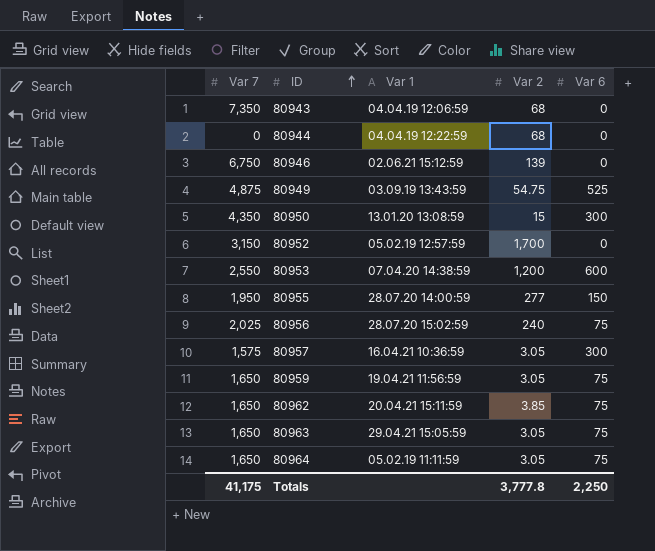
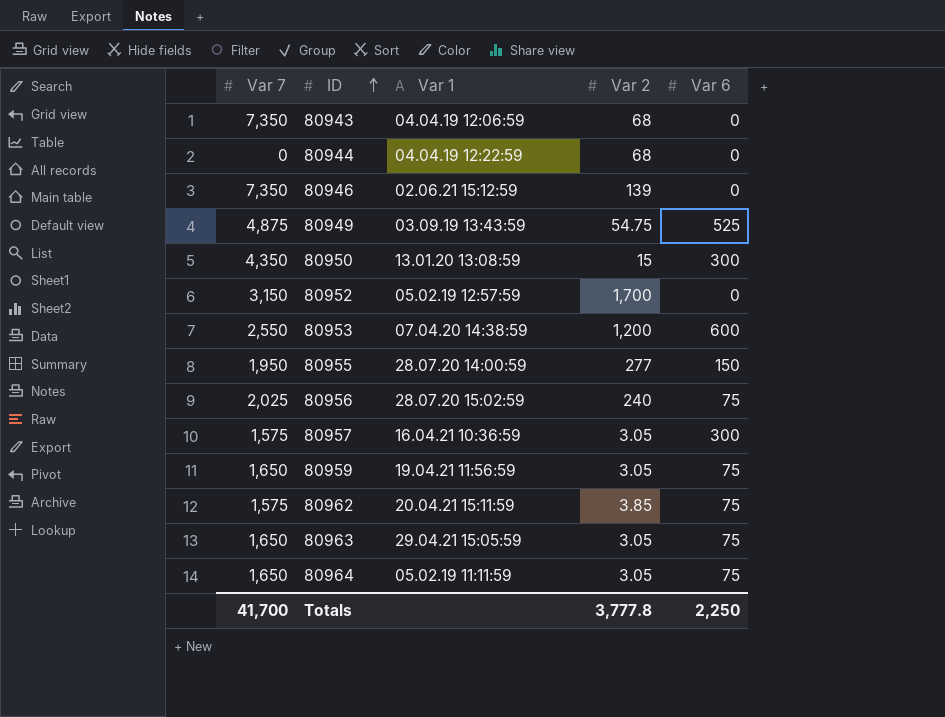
80946 | Var 7: 6,750 -> 7,350
80962 | Var 7: 1,650 -> 1,575
Totals | Var 7: 41,175 -> 41,700

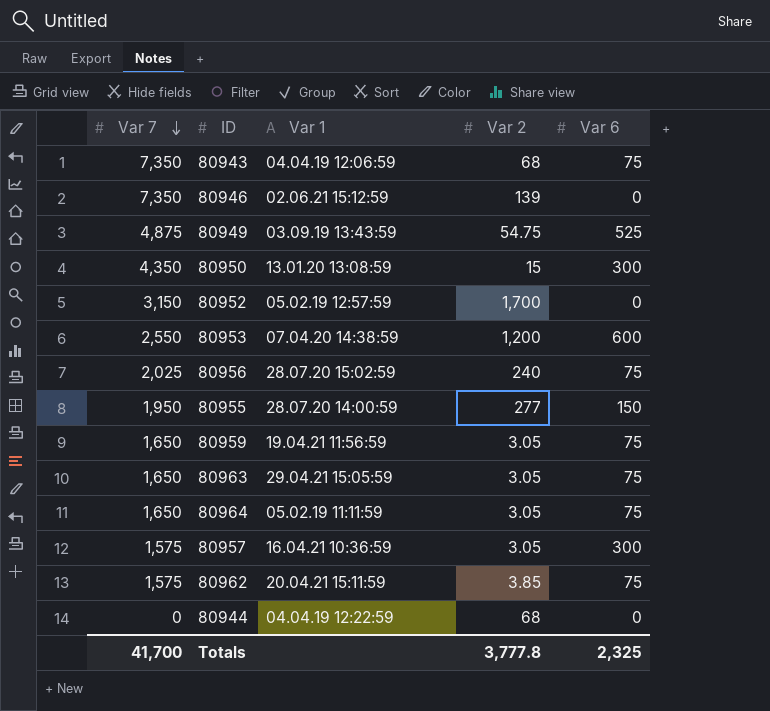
row order: ID ascending -> Var 7 descending
80943 | Var 6: 0 -> 75
Totals | Var 6: 2,250 -> 2,325

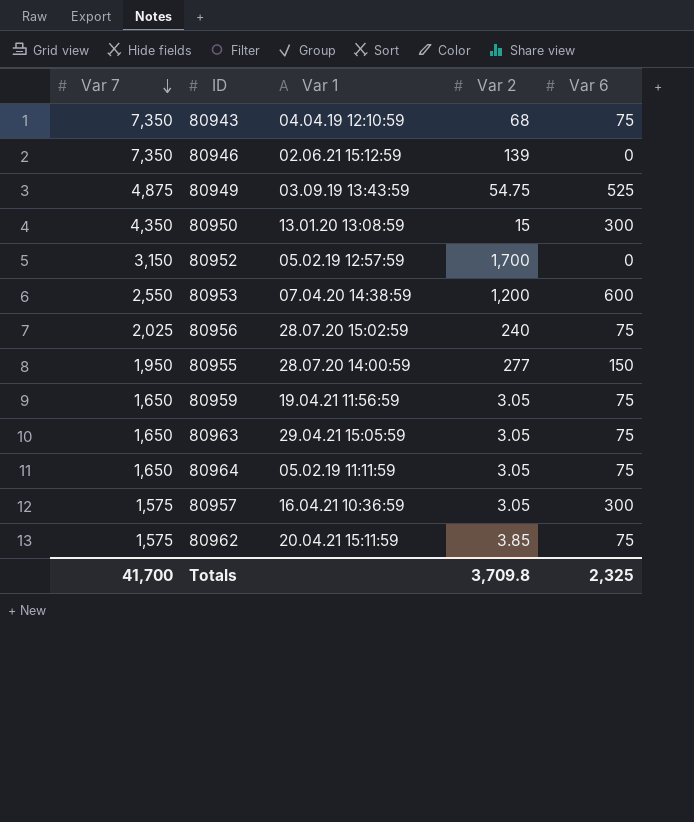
row 80944: 0 | 04.04.19 12:22:59 | 68 | 0 -> none
80943 | Var 1: 04.04.19 12:06:59 -> 04.04.19 12:10:59
Totals | Var 2: 3,777.8 -> 3,709.8

